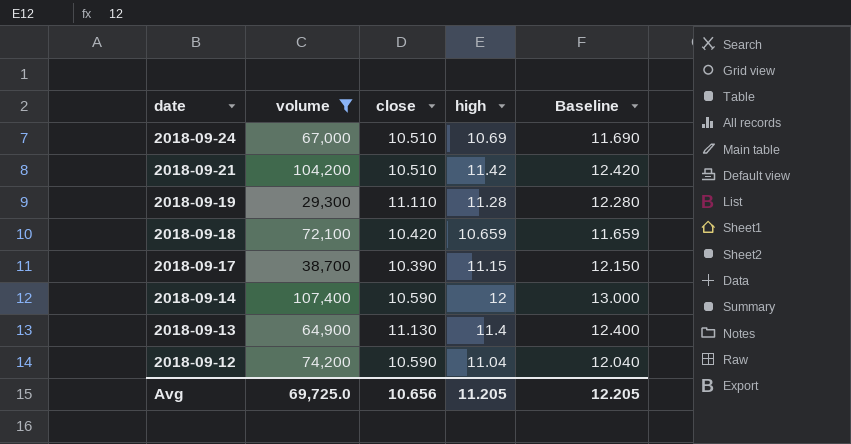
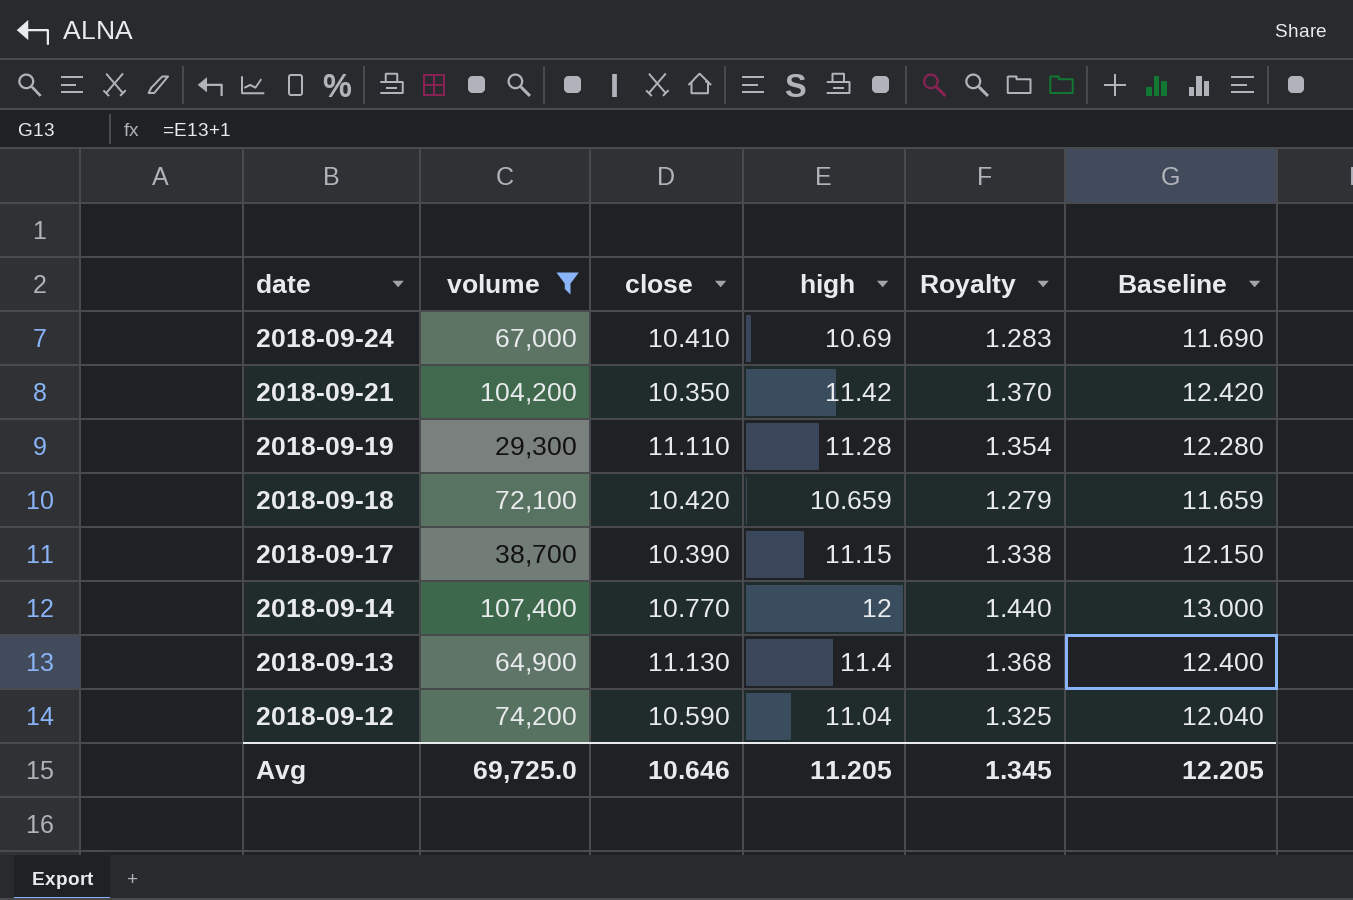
column Royalty | formula: none -> [high] * 0.12
2018-09-24 | close: 10.510 -> 10.410
2018-09-21 | close: 10.510 -> 10.350
2018-09-14 | close: 10.590 -> 10.770
Avg | close: 10.656 -> 10.646

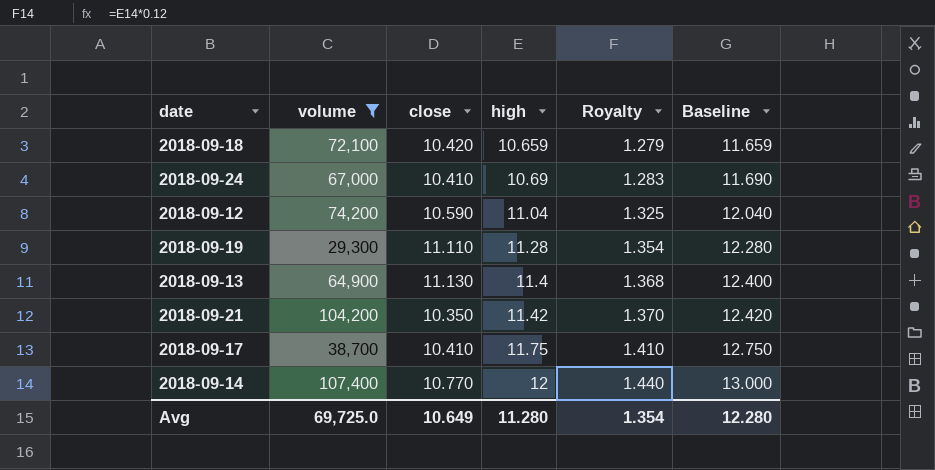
row order: date descending -> high ascending
2018-09-17 | close: 10.390 -> 10.410
2018-09-17 | high: 11.15 -> 11.75
2018-09-17 | Royalty: 1.338 -> 1.410
2018-09-17 | Baseline: 12.150 -> 12.750
Avg | close: 10.646 -> 10.649
Avg | high: 11.205 -> 11.280
Avg | Royalty: 1.345 -> 1.354
Avg | Baseline: 12.205 -> 12.280

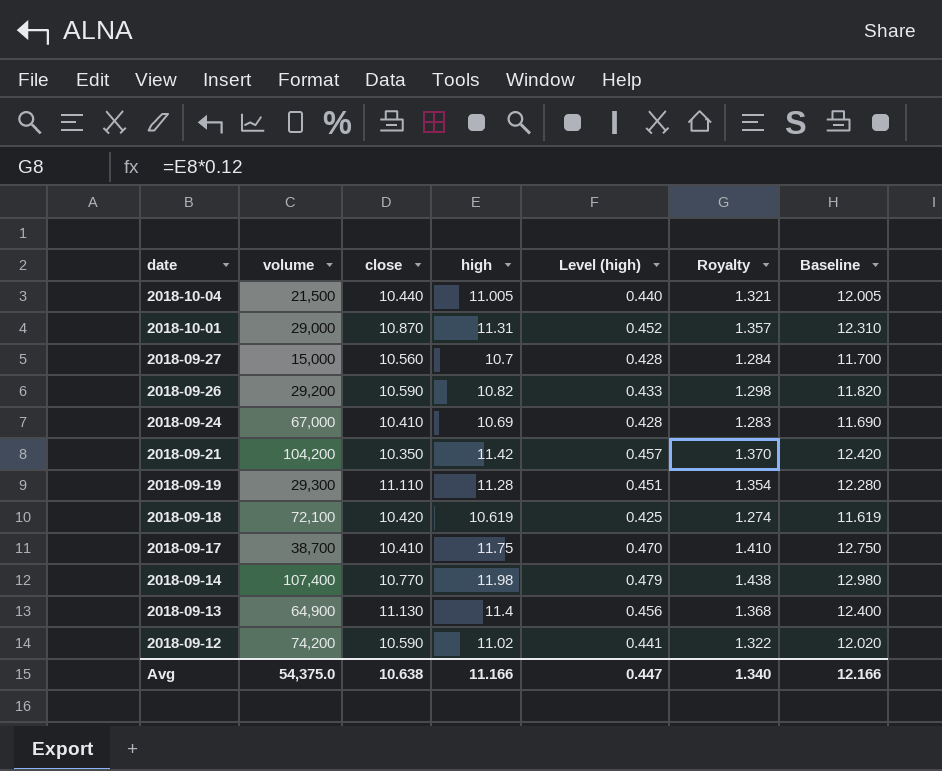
filter: volume >= 29,300 -> none
row order: high ascending -> date descending
column Level (high) | formula: none -> [high] * 0.04
2018-09-18 | high: 10.659 -> 10.619
2018-09-18 | Royalty: 1.279 -> 1.274
2018-09-18 | Baseline: 11.659 -> 11.619
2018-09-14 | high: 12 -> 11.98
2018-09-14 | Royalty: 1.440 -> 1.438
2018-09-14 | Baseline: 13.000 -> 12.980
2018-09-12 | high: 11.04 -> 11.02
2018-09-12 | Royalty: 1.325 -> 1.322
2018-09-12 | Baseline: 12.040 -> 12.020
Avg | volume: 69,725.0 -> 54,375.0
Avg | close: 10.649 -> 10.638
Avg | high: 11.280 -> 11.166
Avg | Royalty: 1.354 -> 1.340
Avg | Baseline: 12.280 -> 12.166

